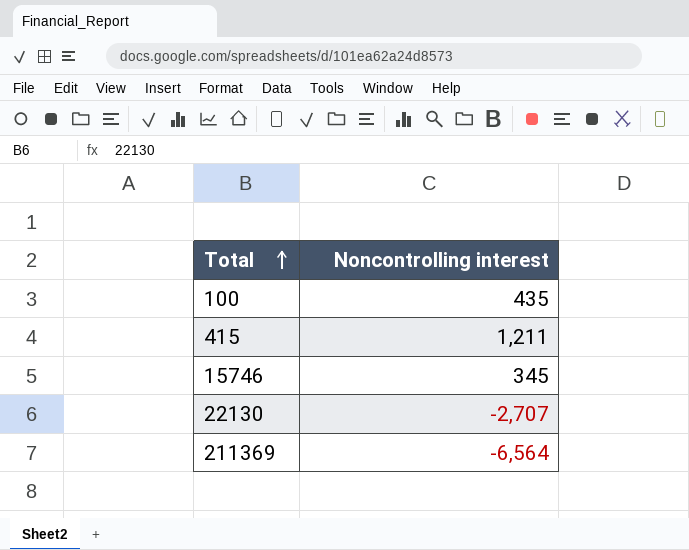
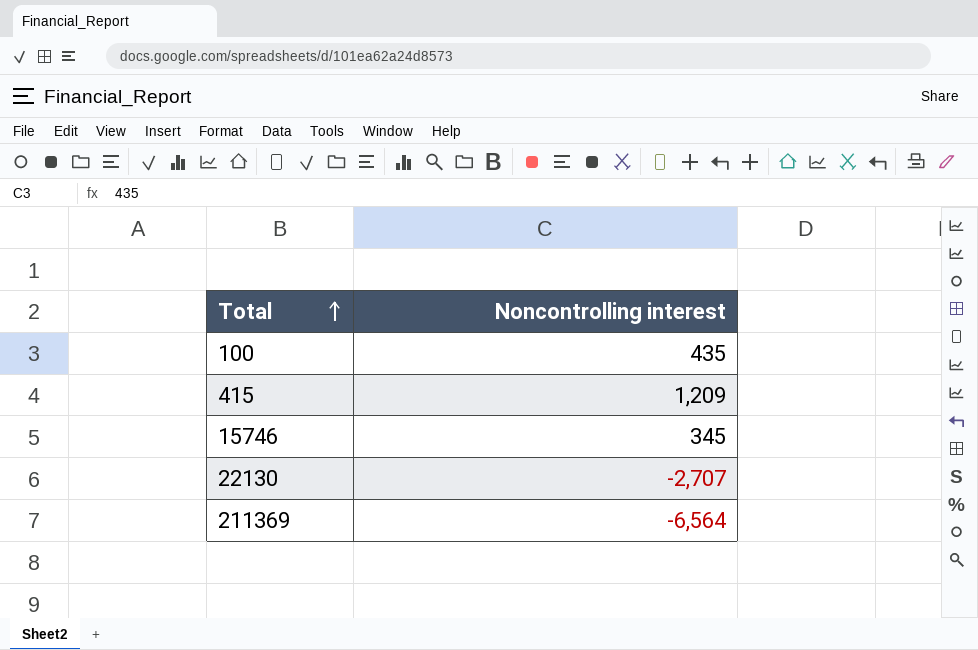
415 | Noncontrolling interest: 1,211 -> 1,209

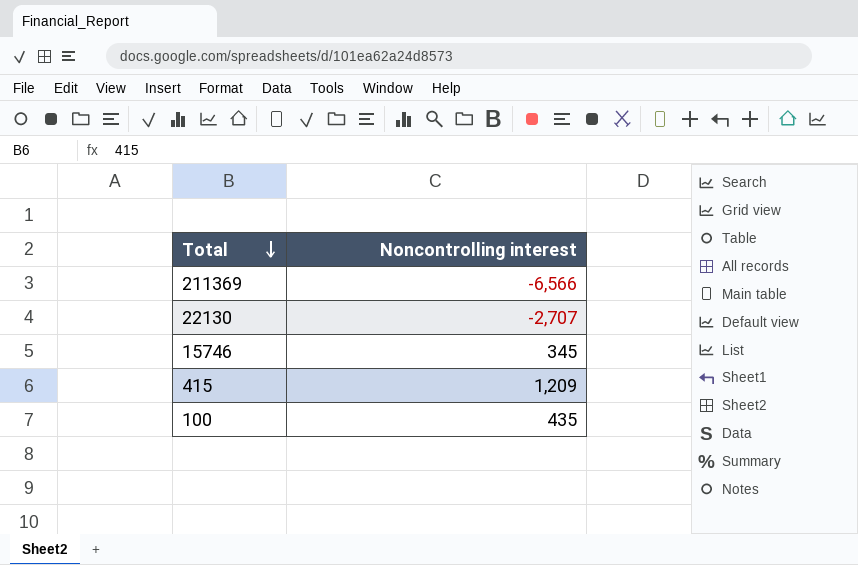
row order: Total ascending -> Total descending
211369 | Noncontrolling interest: -6,564 -> -6,566

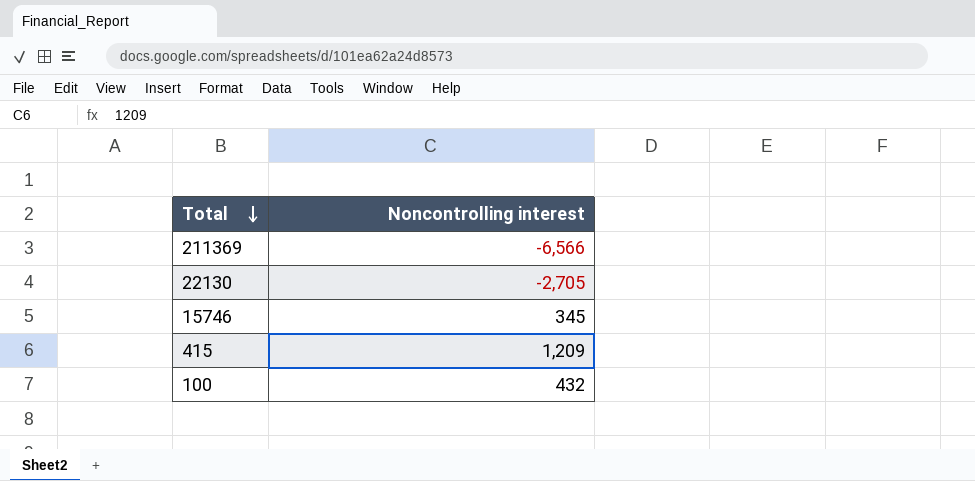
22130 | Noncontrolling interest: -2,707 -> -2,705
100 | Noncontrolling interest: 435 -> 432

